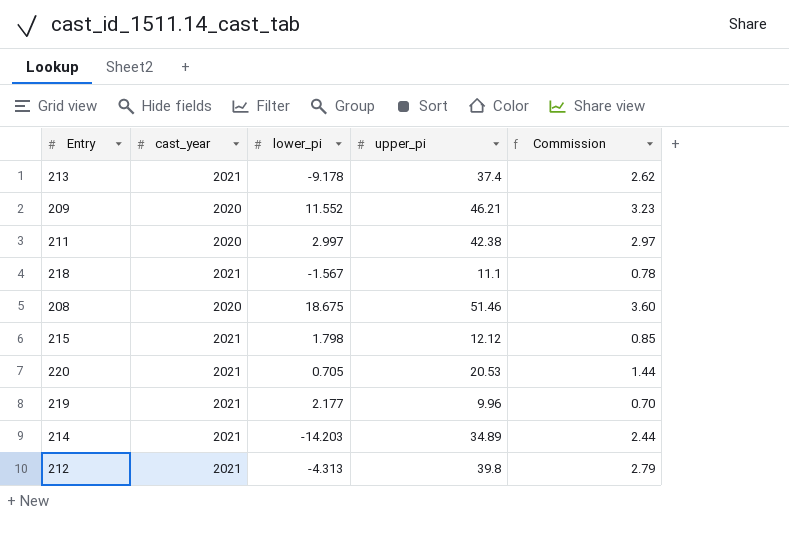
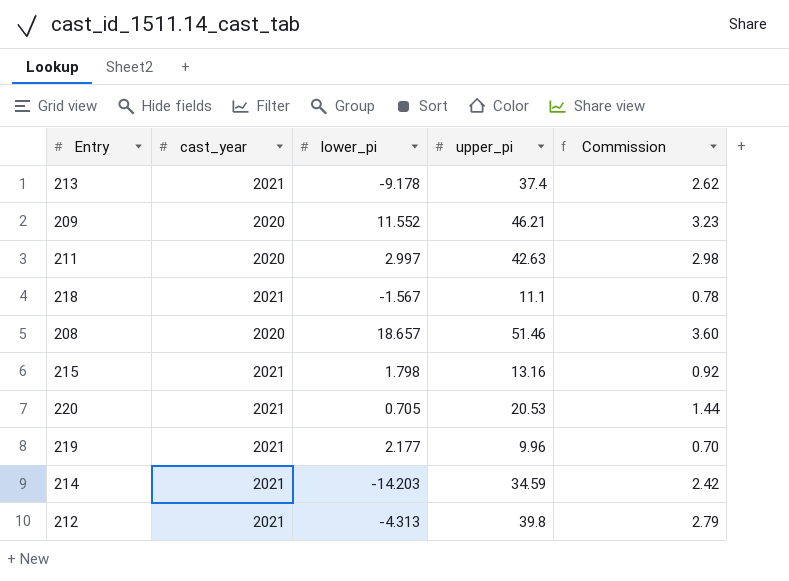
211 | upper_pi: 42.38 -> 42.63
211 | Commission: 2.97 -> 2.98
208 | lower_pi: 18.675 -> 18.657
215 | upper_pi: 12.12 -> 13.16
215 | Commission: 0.85 -> 0.92
214 | upper_pi: 34.89 -> 34.59
214 | Commission: 2.44 -> 2.42

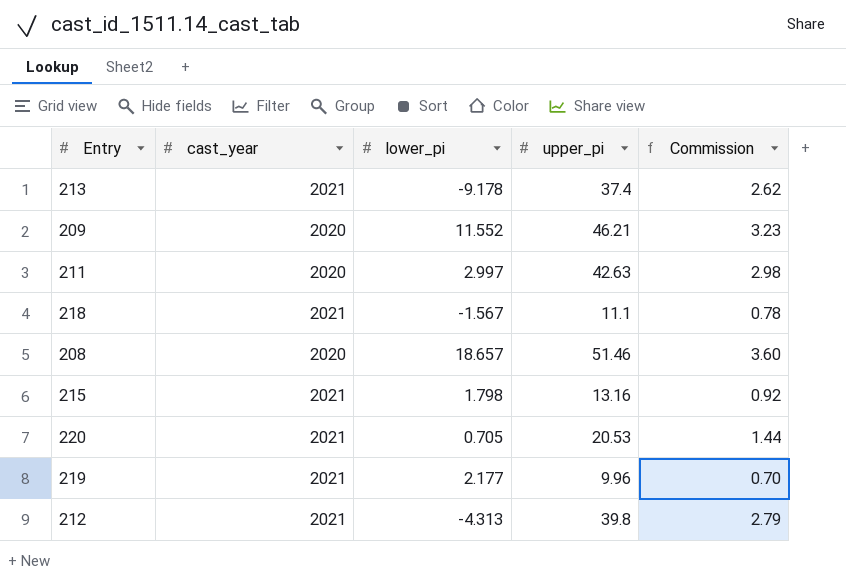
row 214: 2021 | -14.203 | 34.59 | 2.42 -> none

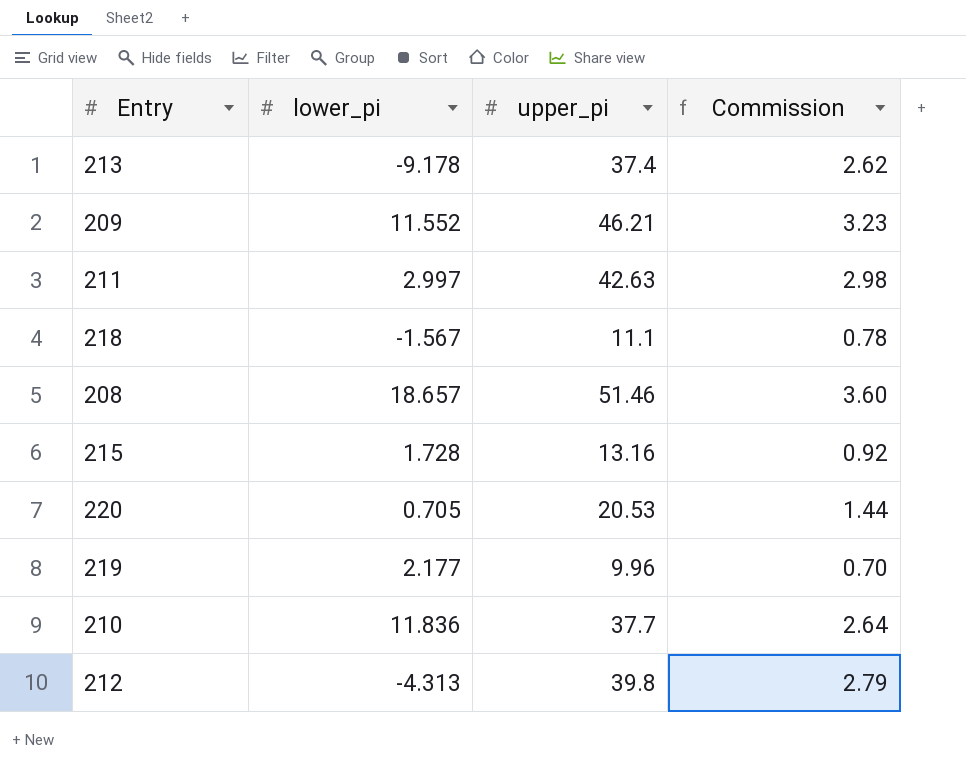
column cast_year | position: 2 -> none
215 | lower_pi: 1.798 -> 1.728
row 210: none -> 11.836 | 37.7 | 2.64

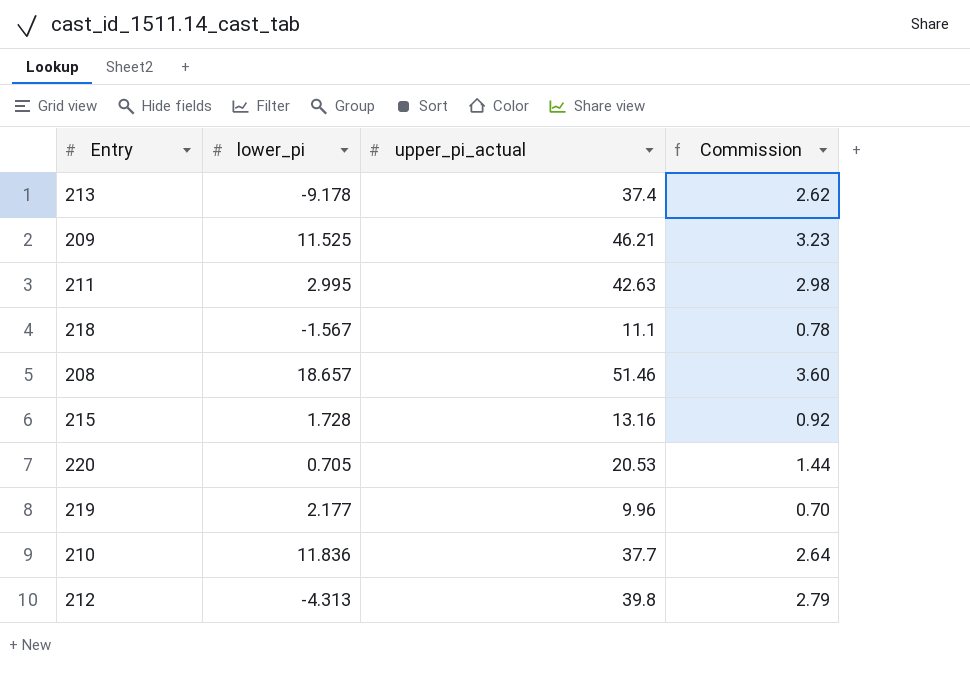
column name: upper_pi -> upper_pi_actual
209 | lower_pi: 11.552 -> 11.525
211 | lower_pi: 2.997 -> 2.995

